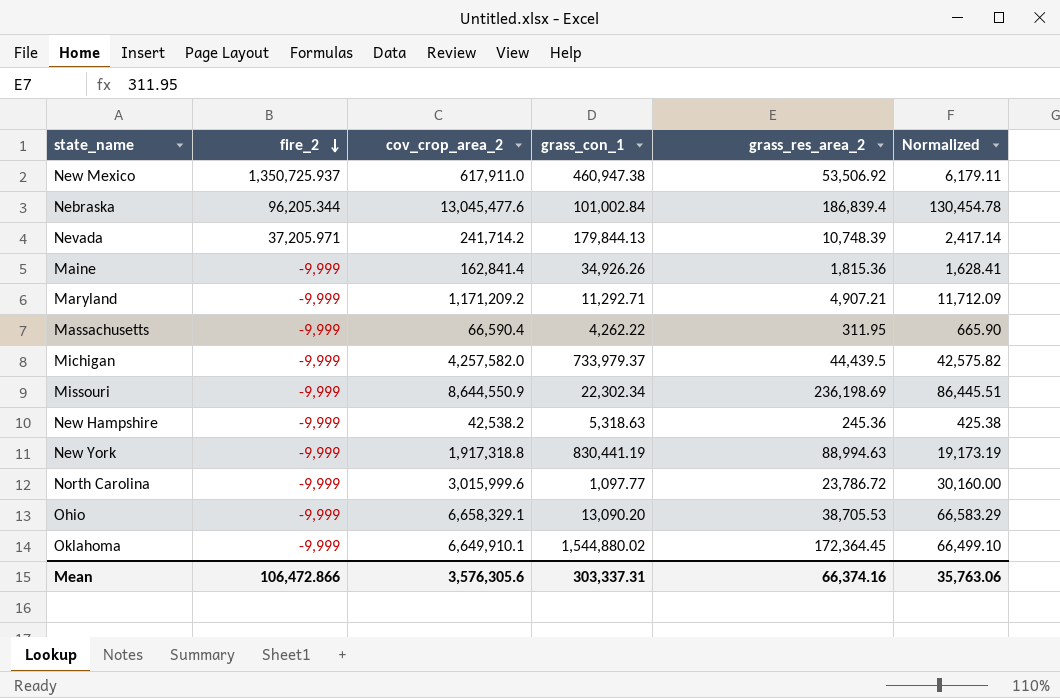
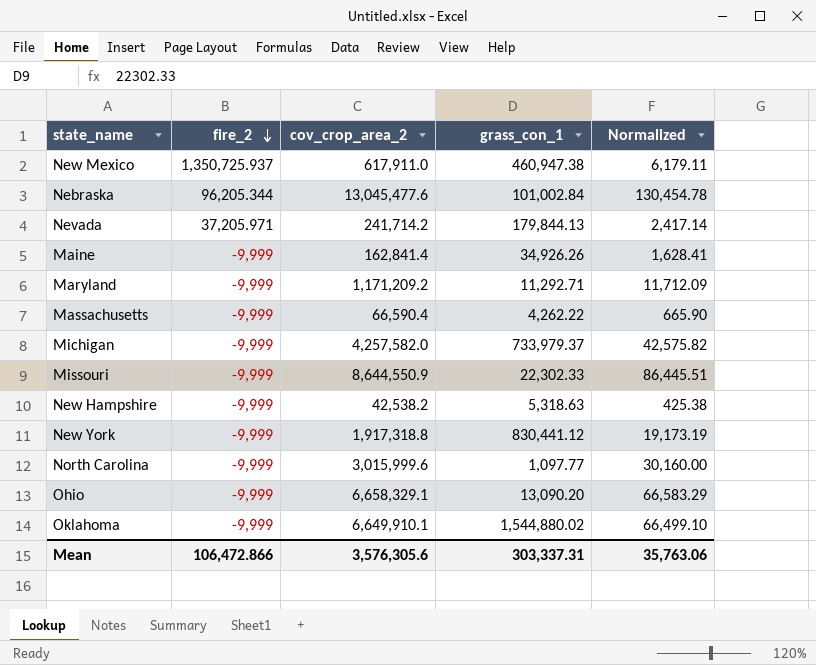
column grass_res_area_2 | position: 5 -> none
Missouri | grass_con_1: 22,302.34 -> 22,302.33
New York | grass_con_1: 830,441.19 -> 830,441.12

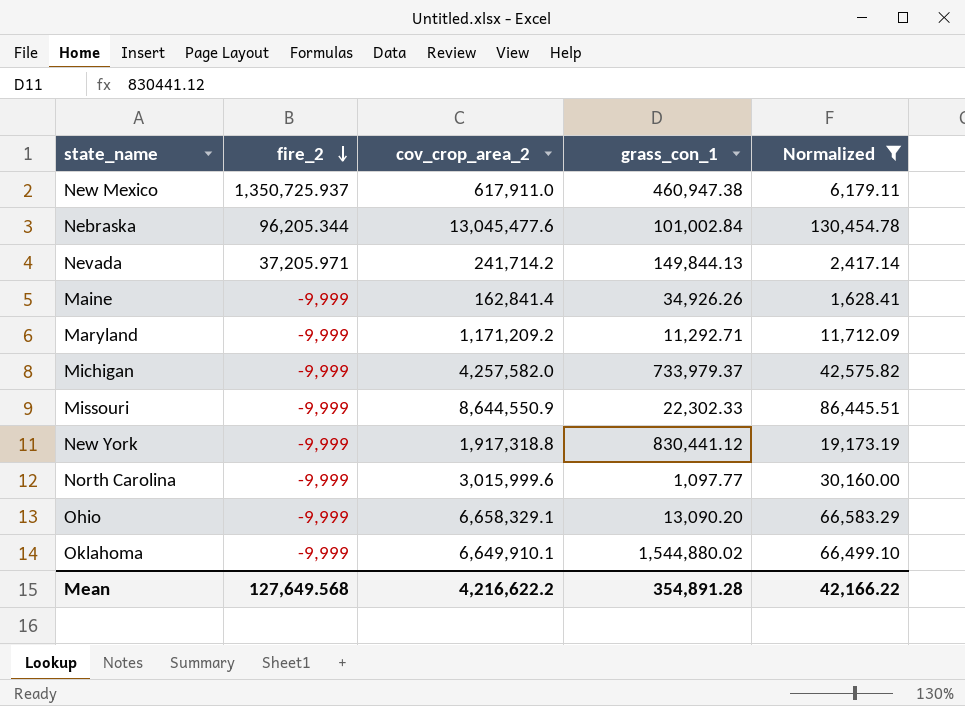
filter: none -> Normalized >= 1,628.41
Nevada | grass_con_1: 179,844.13 -> 149,844.13
Mean | fire_2: 106,472.866 -> 127,649.568
Mean | cov_crop_area_2: 3,576,305.6 -> 4,216,622.2
Mean | grass_con_1: 303,337.31 -> 354,891.28
Mean | Normalized: 35,763.06 -> 42,166.22

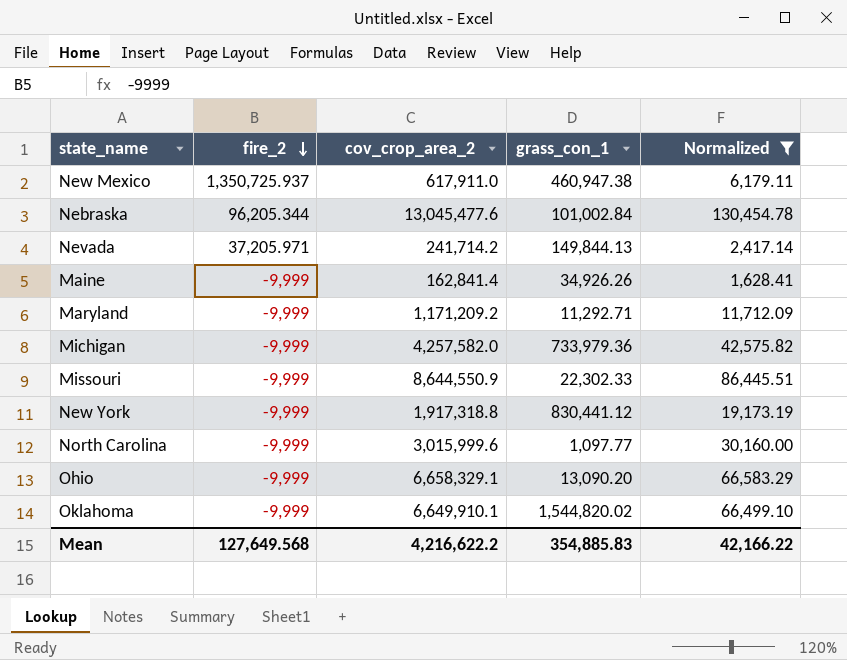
Michigan | grass_con_1: 733,979.37 -> 733,979.36
Oklahoma | grass_con_1: 1,544,880.02 -> 1,544,820.02
Mean | grass_con_1: 354,891.28 -> 354,885.83

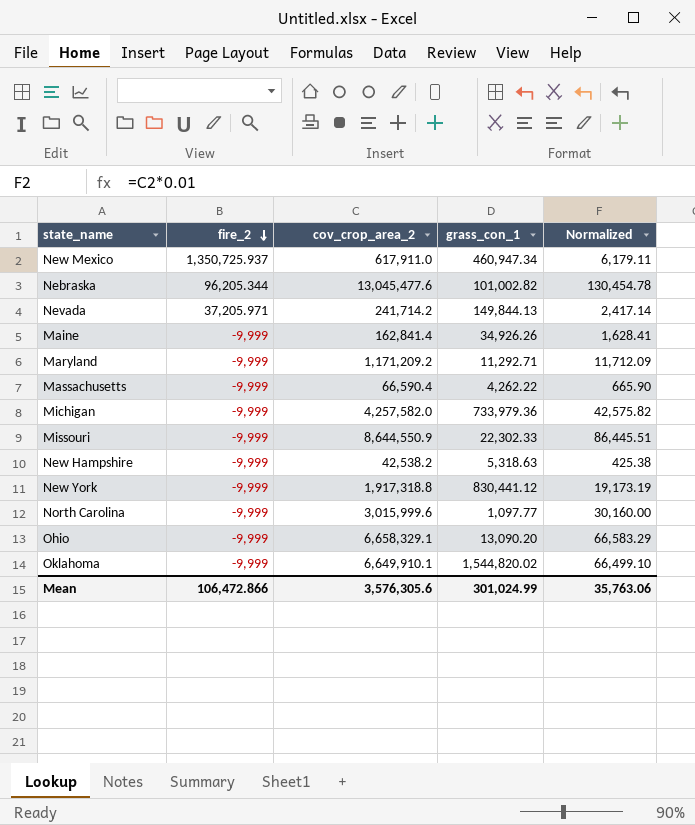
filter: Normalized >= 1,628.41 -> none
New Mexico | grass_con_1: 460,947.38 -> 460,947.34
Nebraska | grass_con_1: 101,002.84 -> 101,002.82
Mean | fire_2: 127,649.568 -> 106,472.866
Mean | cov_crop_area_2: 4,216,622.2 -> 3,576,305.6
Mean | grass_con_1: 354,885.83 -> 301,024.99
Mean | Normalized: 42,166.22 -> 35,763.06

